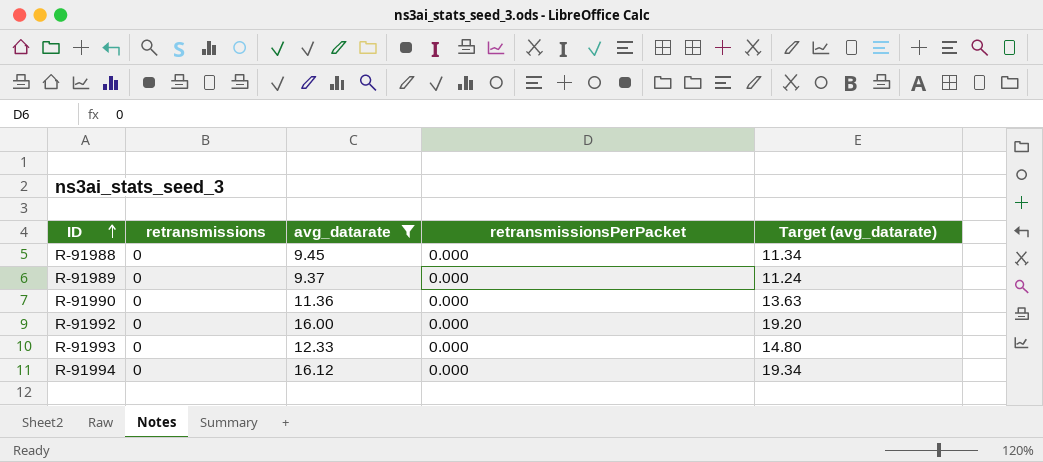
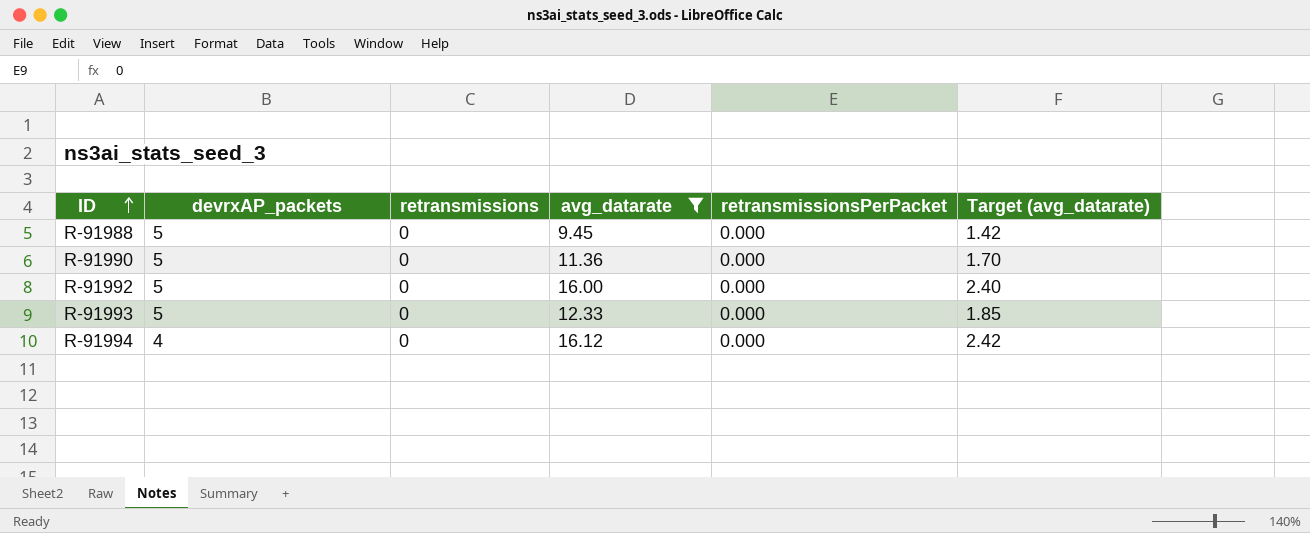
column devrxAP_packets | position: none -> 2
column Target (avg_datarate) | formula: [avg_datarate] * 1.2 -> [avg_datarate] * 0.15
row R-91989: 0 | 9.37 | 0.000 | 11.24 -> none

